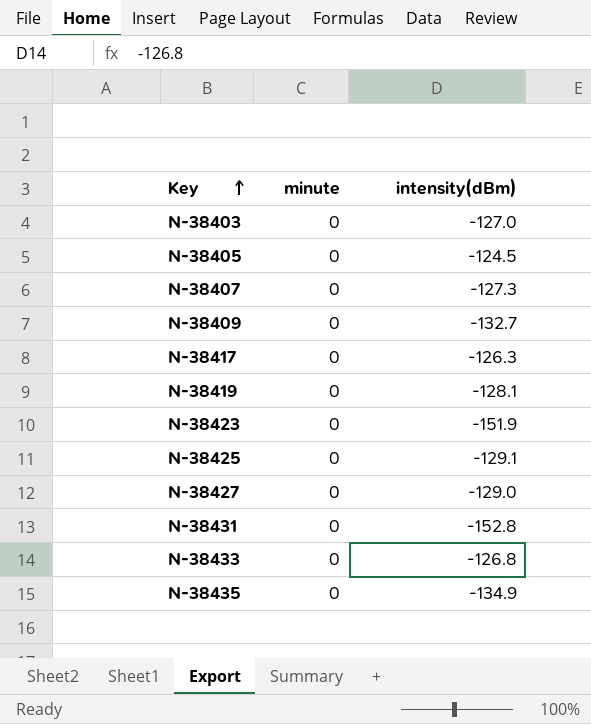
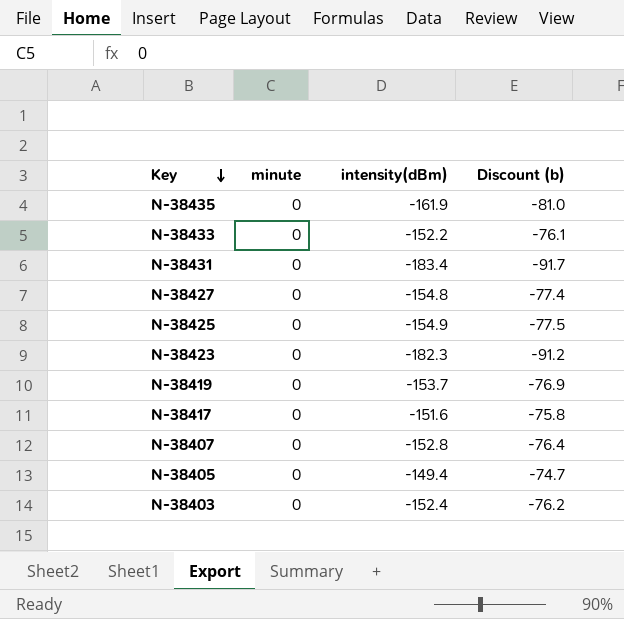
row order: Key ascending -> Key descending
column Discount (b) | formula: none -> [intensity(dBm)] * 0.5
row N-38409: 0 | -132.7 -> none
N-38435 | intensity(dBm): -134.9 -> -161.9
N-38433 | intensity(dBm): -126.8 -> -152.2
N-38431 | intensity(dBm): -152.8 -> -183.4
N-38427 | intensity(dBm): -129.0 -> -154.8
N-38425 | intensity(dBm): -129.1 -> -154.9
N-38423 | intensity(dBm): -151.9 -> -182.3
N-38419 | intensity(dBm): -128.1 -> -153.7
N-38417 | intensity(dBm): -126.3 -> -151.6
N-38407 | intensity(dBm): -127.3 -> -152.8
N-38405 | intensity(dBm): -124.5 -> -149.4
N-38403 | intensity(dBm): -127.0 -> -152.4

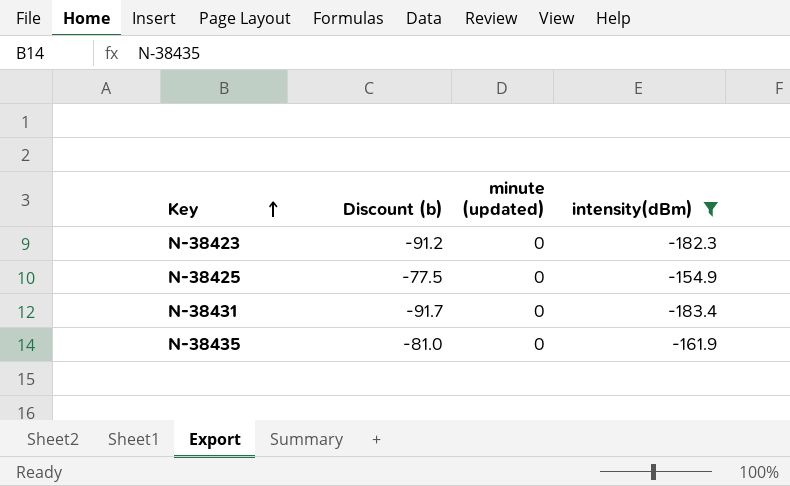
filter: none -> intensity(dBm) <= -154.9
row order: Key descending -> Key ascending
column Discount (b) | position: 4 -> 2
column name: minute -> minute (updated)

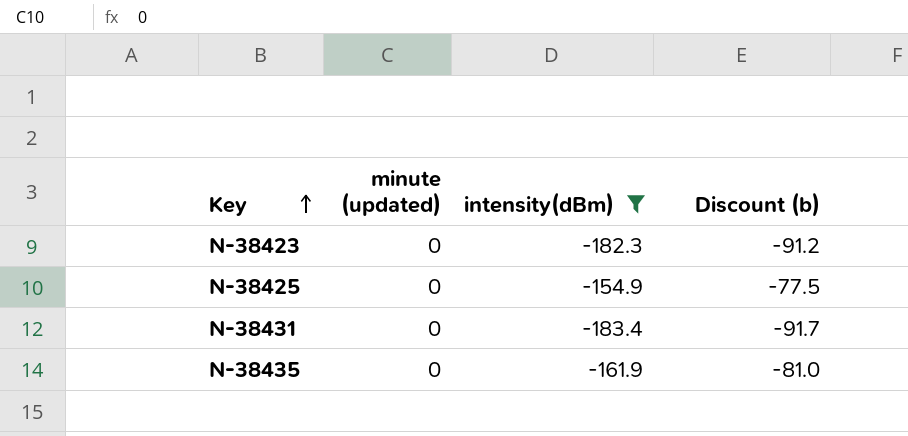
column Discount (b) | position: 2 -> 4

